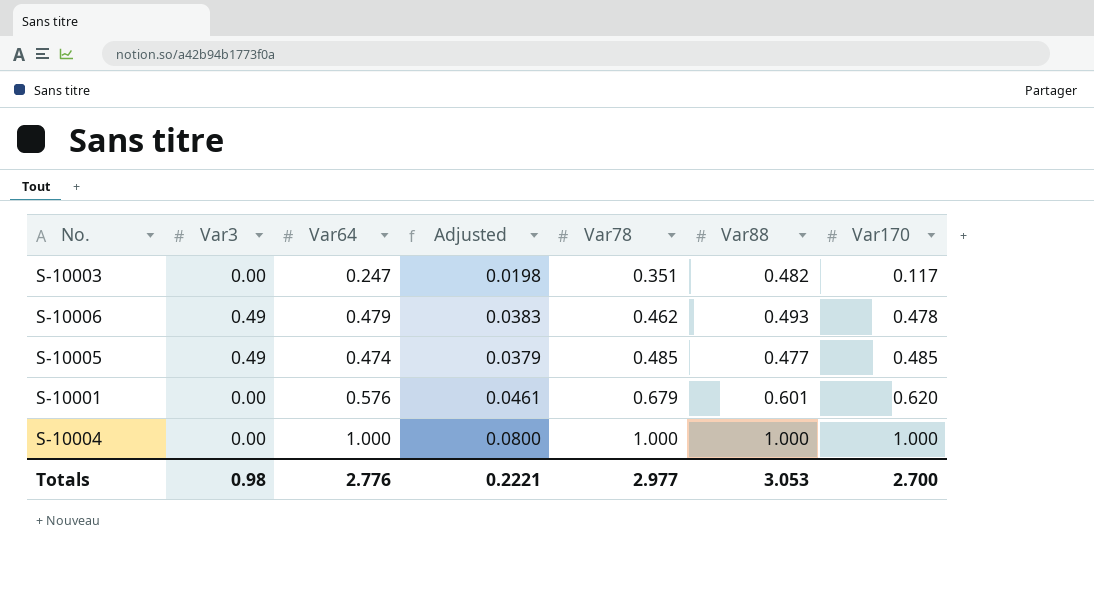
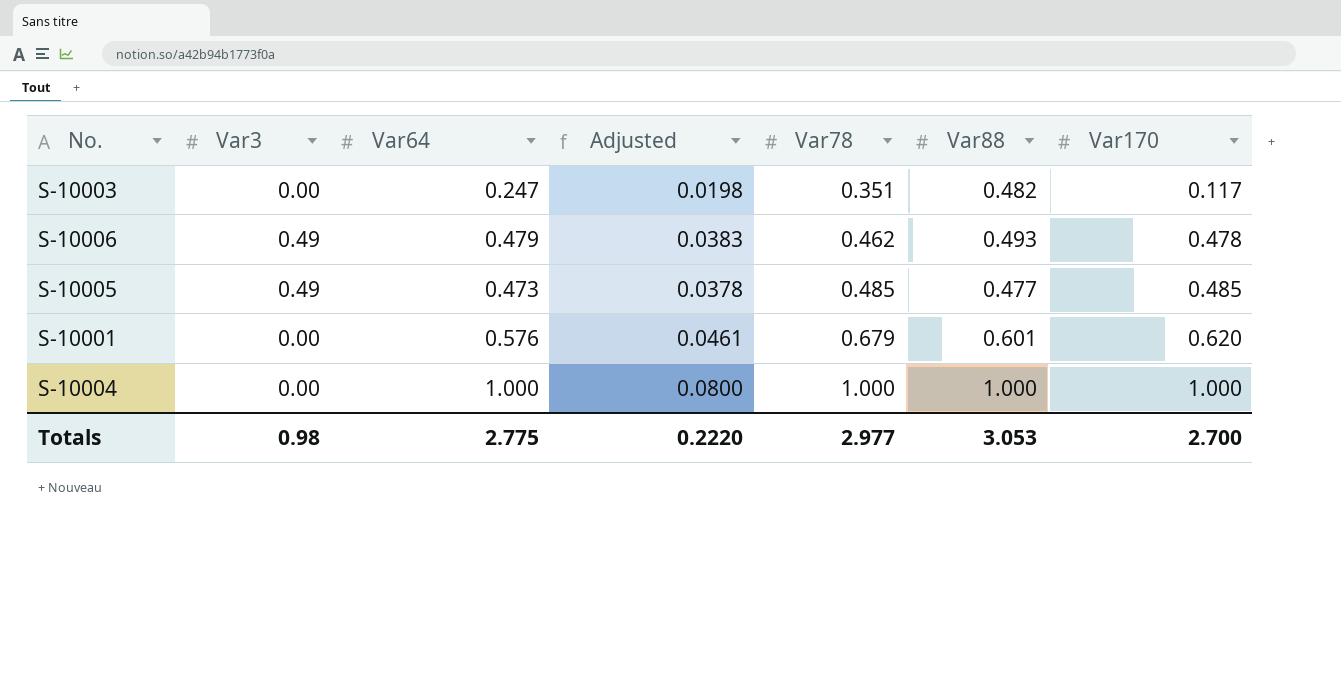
S-10005 | Var64: 0.474 -> 0.473
S-10005 | Adjusted: 0.0379 -> 0.0378
Totals | Var64: 2.776 -> 2.775
Totals | Adjusted: 0.2221 -> 0.2220

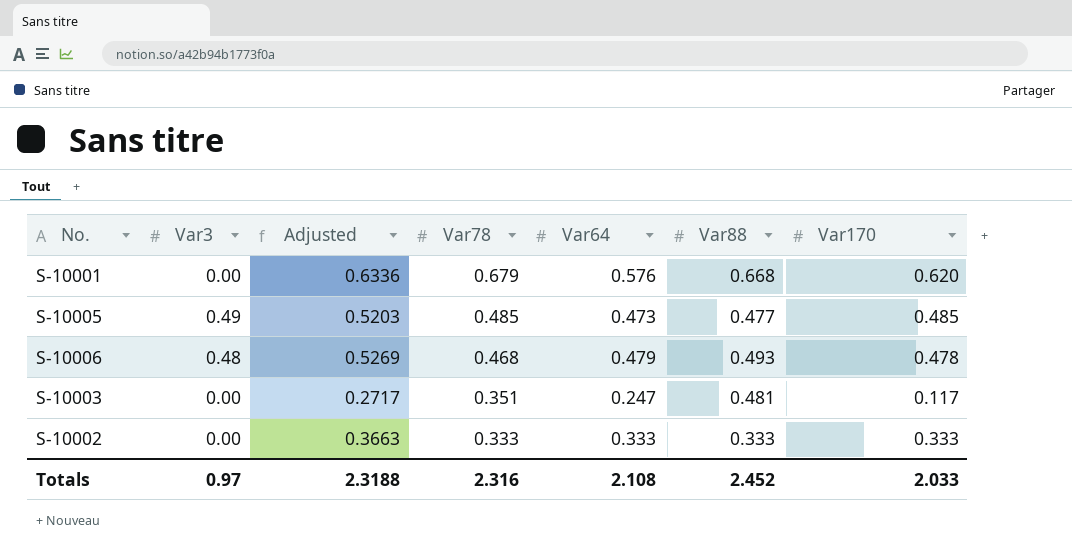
row order: Var78 ascending -> Var78 descending
column Adjusted | formula: [Var64] * 0.08 -> [Var64] * 1.1
column Var64 | position: 3 -> 5
row S-10004: 0.00 | 1.000 | 0.0800 | 1.000 | 1.000 | 1.000 -> none
S-10001 | Var88: 0.601 -> 0.668
S-10006 | Var3: 0.49 -> 0.48
S-10006 | Var78: 0.462 -> 0.468
S-10003 | Var88: 0.482 -> 0.481
row S-10002: none -> 0.00 | 0.3663 | 0.333 | 0.333 | 0.333 | 0.333
Totals | Var3: 0.98 -> 0.97
Totals | Adjusted: 0.2220 -> 2.3188
Totals | Var78: 2.977 -> 2.316
Totals | Var64: 2.775 -> 2.108
Totals | Var88: 3.053 -> 2.452
Totals | Var170: 2.700 -> 2.033

